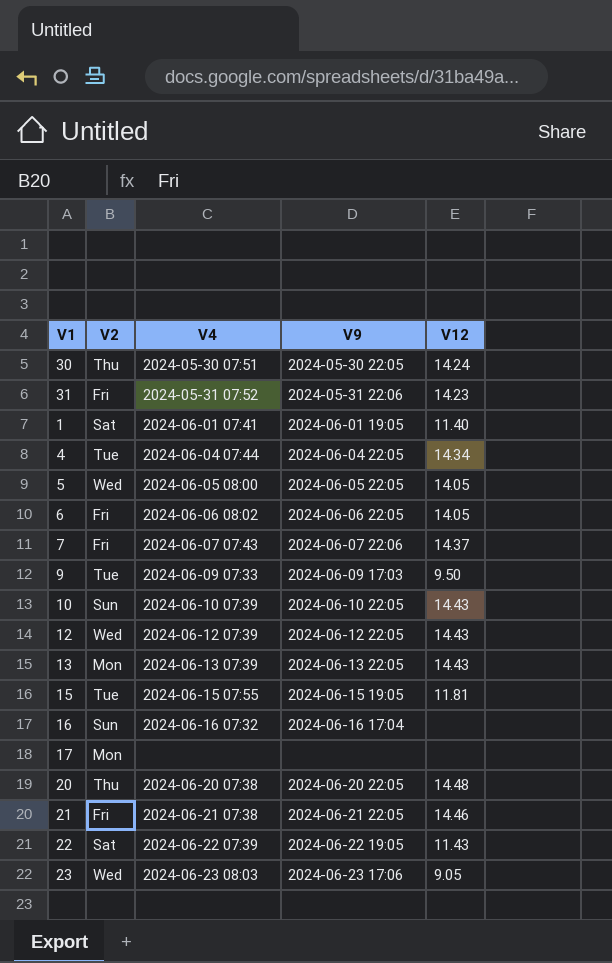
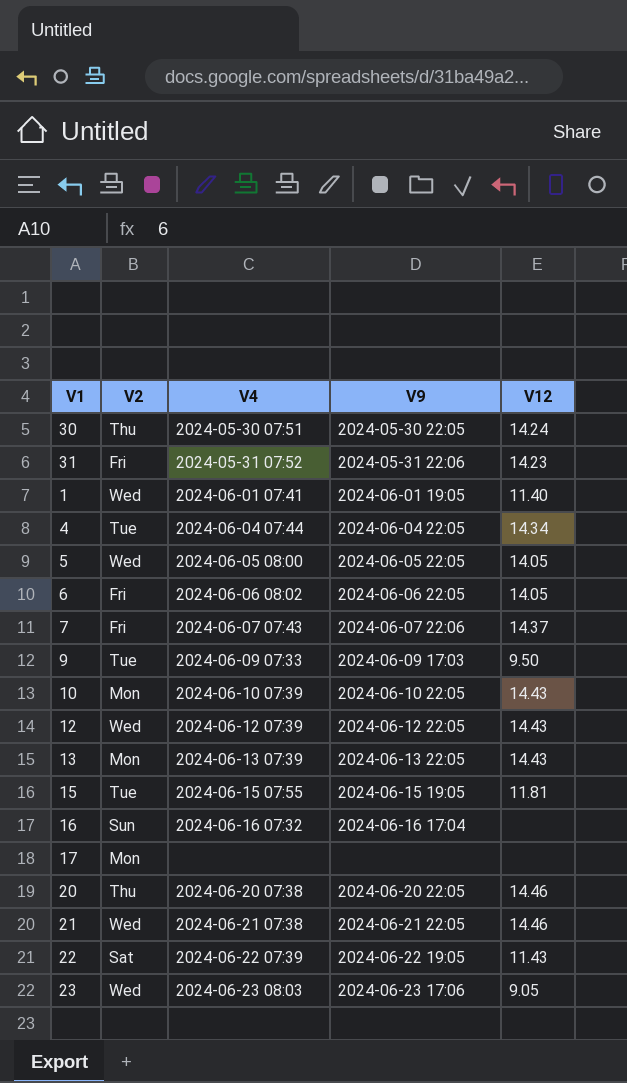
1 | V2: Sat -> Wed
10 | V2: Sun -> Mon
20 | V12: 14.48 -> 14.46
21 | V2: Fri -> Wed

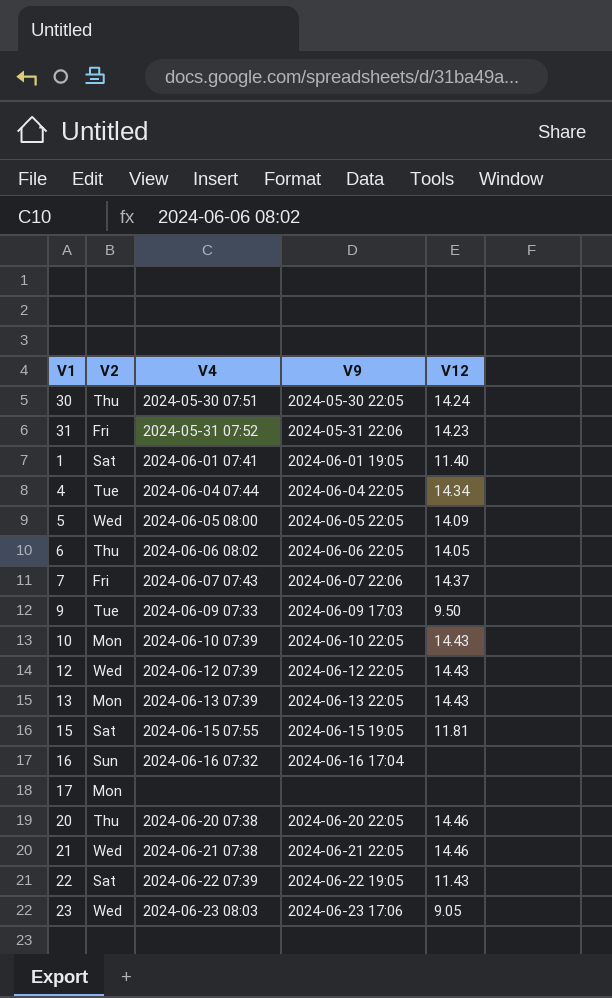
1 | V2: Wed -> Sat
5 | V12: 14.05 -> 14.09
6 | V2: Fri -> Thu
15 | V2: Tue -> Sat

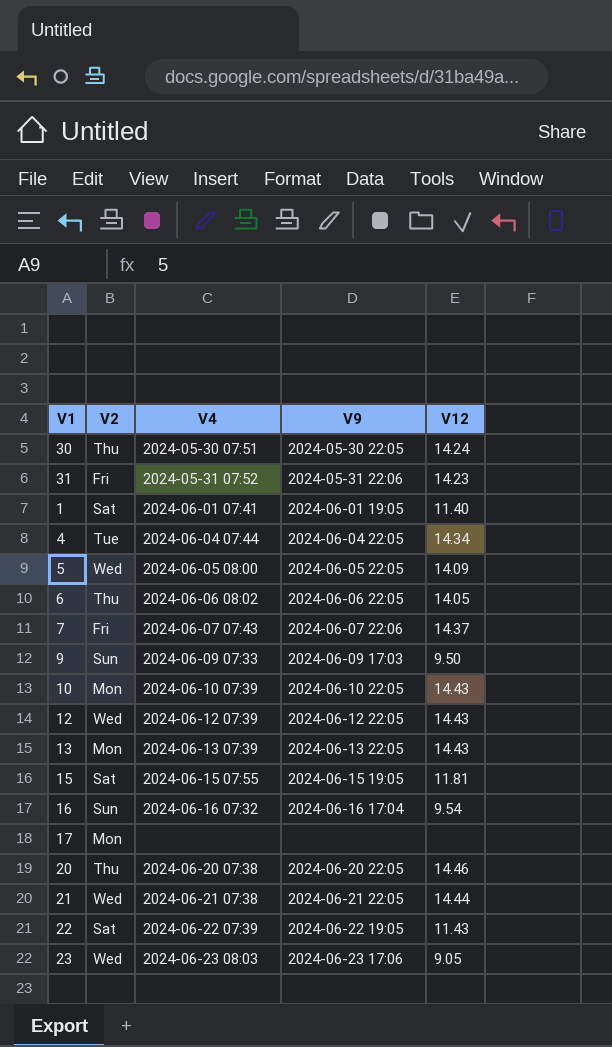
9 | V2: Tue -> Sun
16 | V12: none -> 9.54
21 | V12: 14.46 -> 14.44

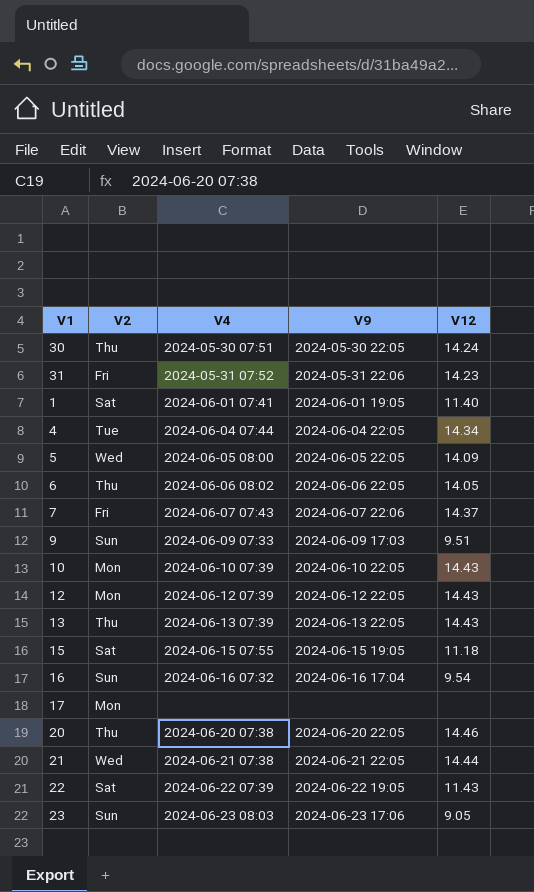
9 | V12: 9.50 -> 9.51
12 | V2: Wed -> Mon
13 | V2: Mon -> Thu
15 | V12: 11.81 -> 11.18
23 | V2: Wed -> Sun

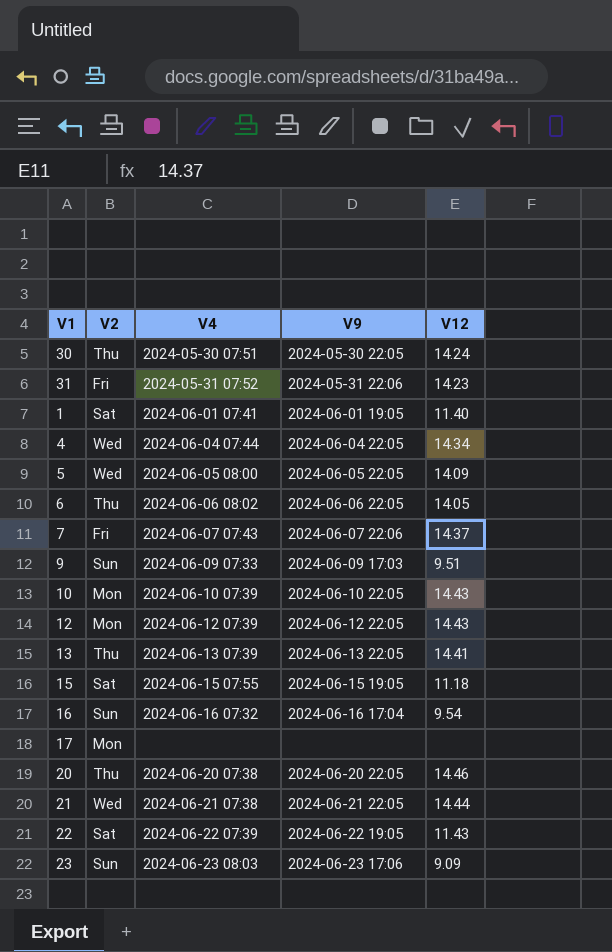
4 | V2: Tue -> Wed
13 | V12: 14.43 -> 14.41
23 | V12: 9.05 -> 9.09

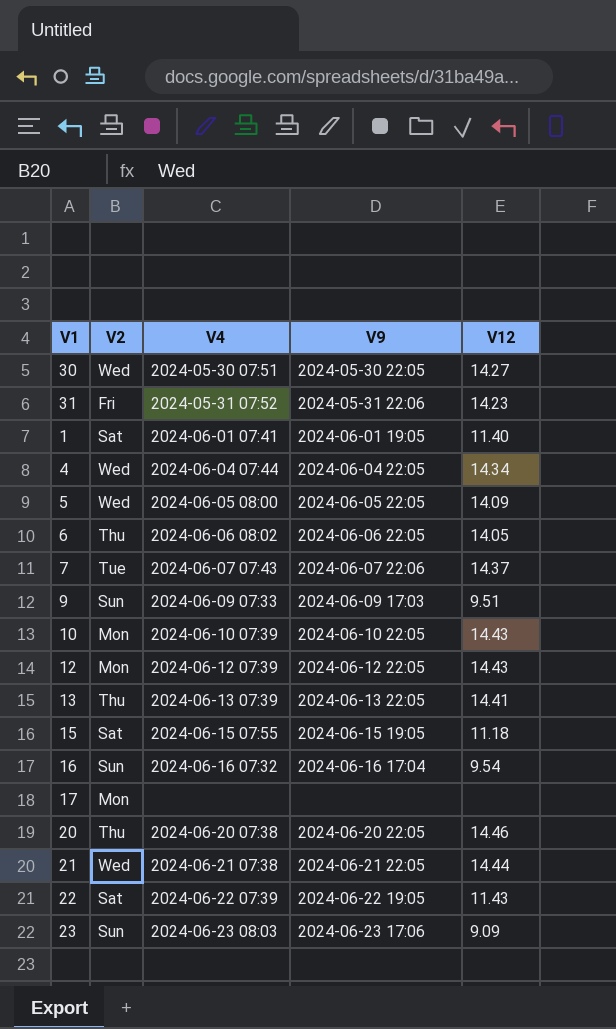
30 | V2: Thu -> Wed
30 | V12: 14.24 -> 14.27
7 | V2: Fri -> Tue

